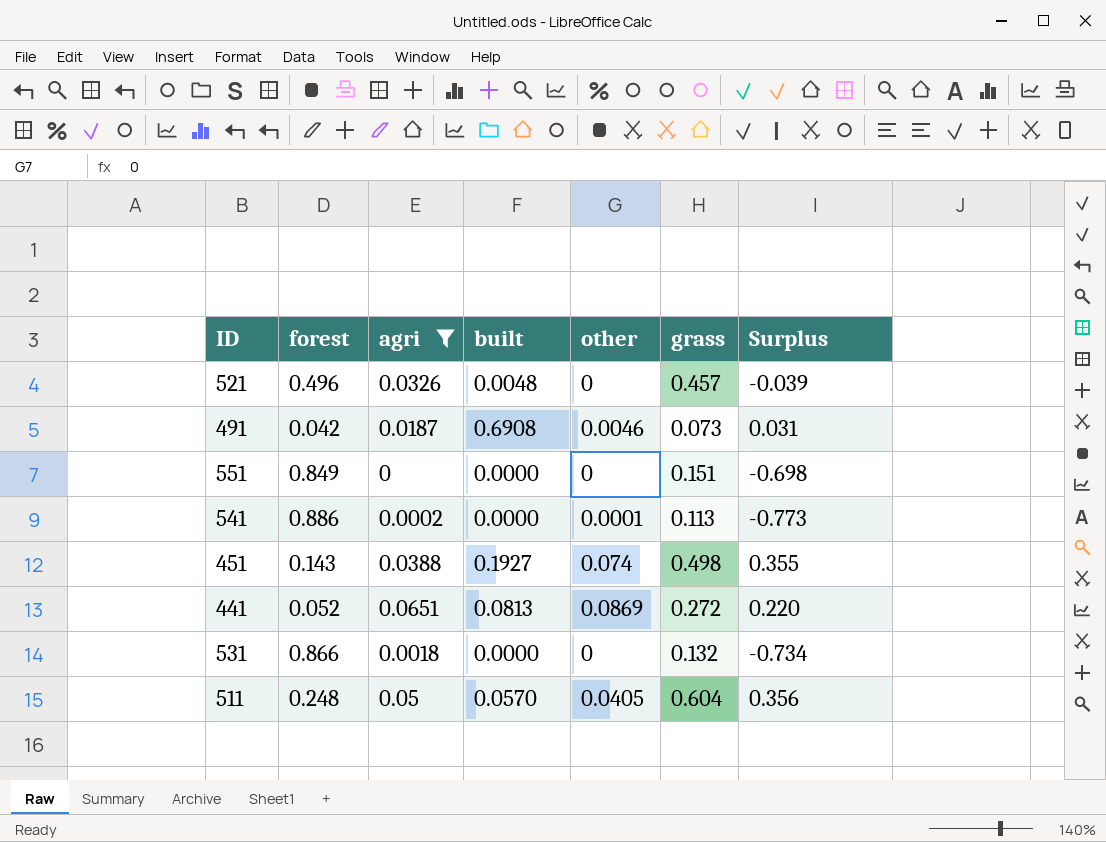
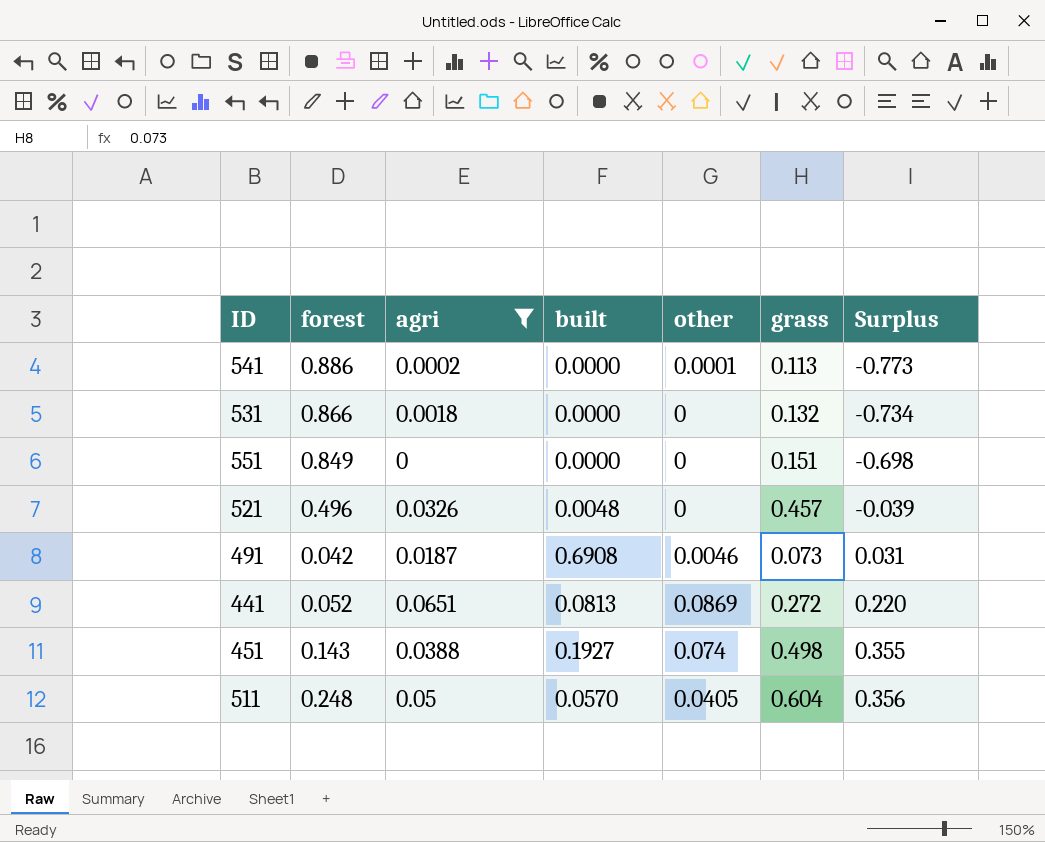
row order: none -> Surplus ascending

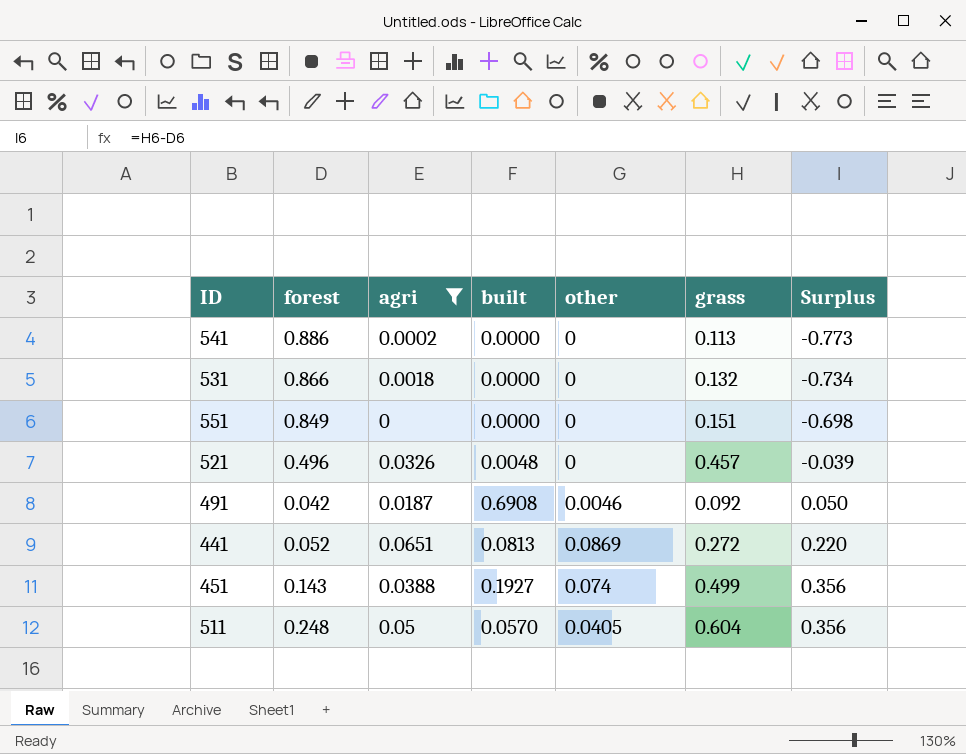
541 | other: 0.0001 -> 0
491 | grass: 0.073 -> 0.092
491 | Surplus: 0.031 -> 0.050
451 | grass: 0.498 -> 0.499
451 | Surplus: 0.355 -> 0.356

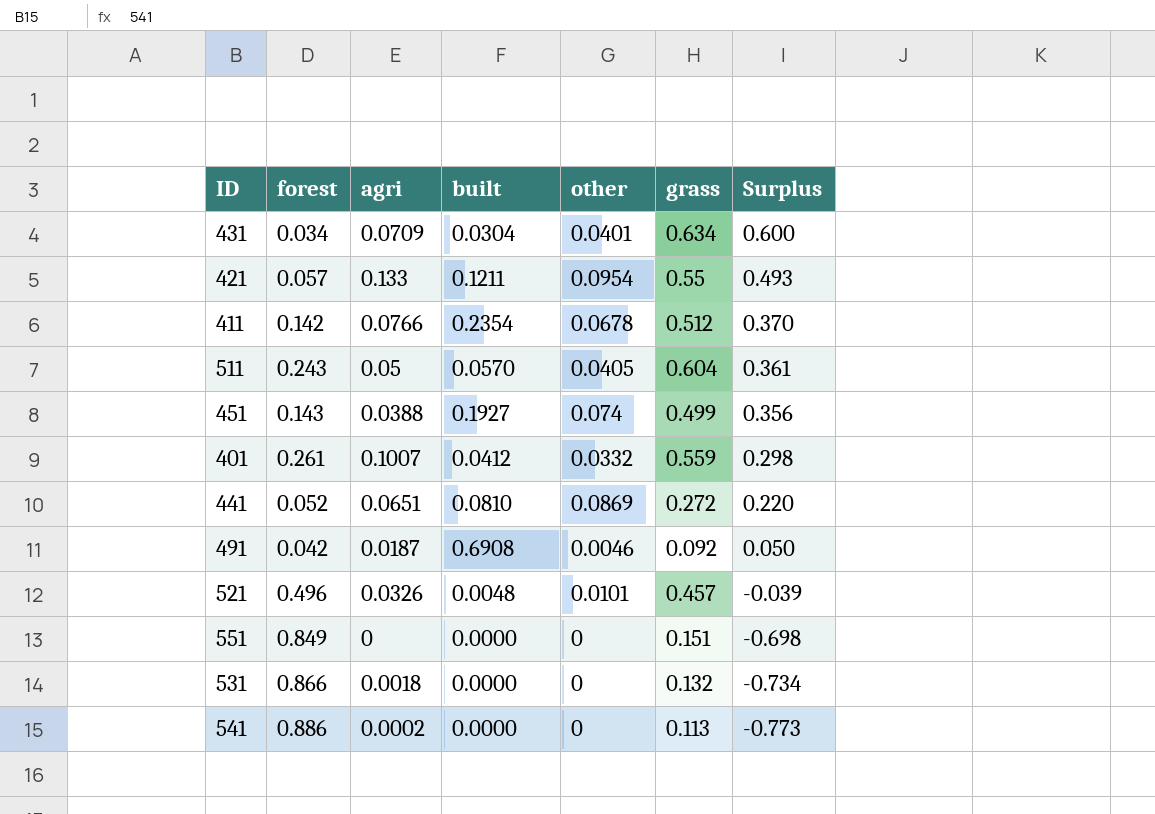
filter: agri <= 0.0651 -> none
row order: Surplus ascending -> Surplus descending
511 | forest: 0.248 -> 0.243
511 | Surplus: 0.356 -> 0.361
441 | built: 0.0813 -> 0.0810
521 | other: 0 -> 0.0101

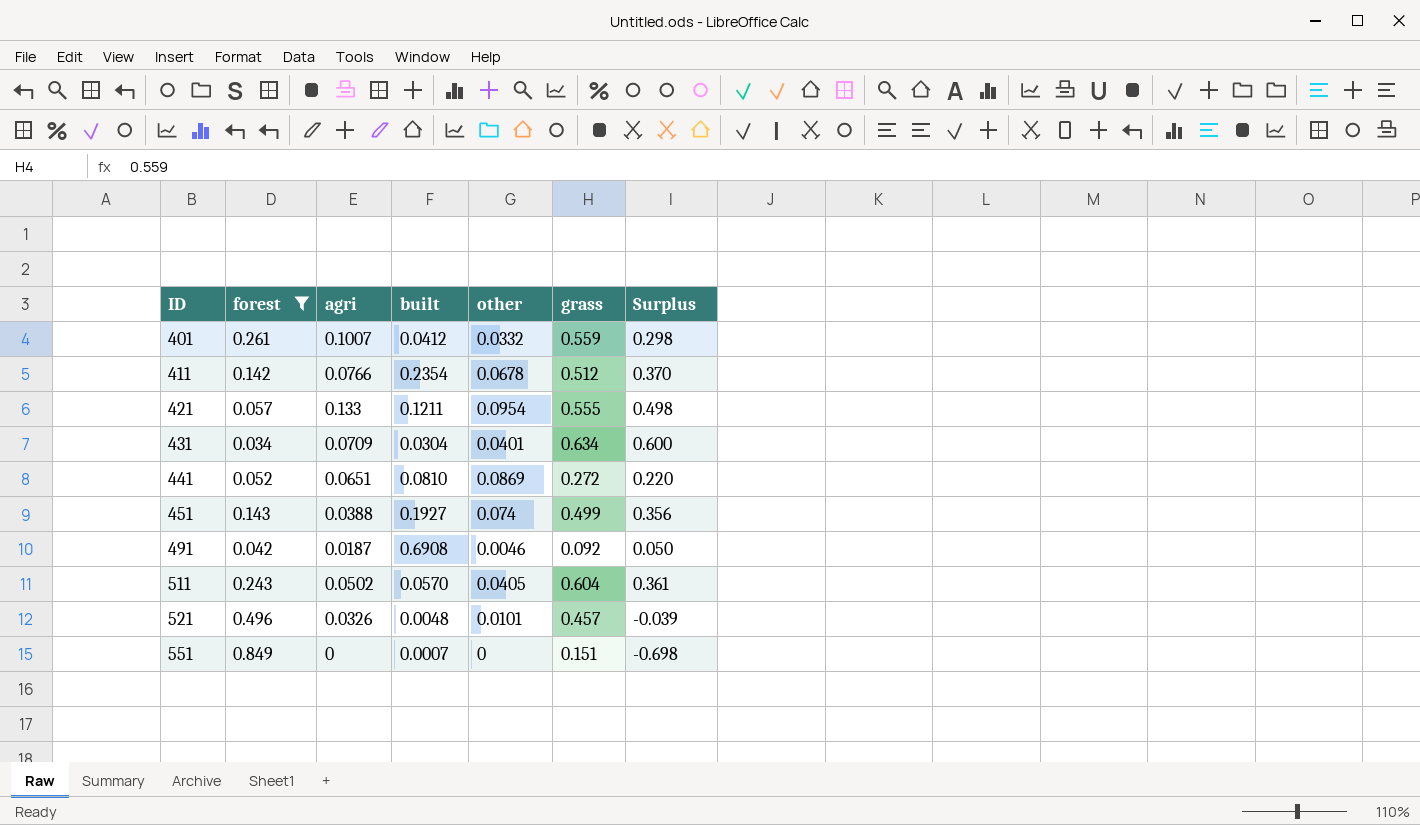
filter: none -> forest <= 0.849
row order: Surplus descending -> ID ascending
421 | grass: 0.55 -> 0.555
421 | Surplus: 0.493 -> 0.498
511 | agri: 0.05 -> 0.0502
551 | built: 0.0000 -> 0.0007

